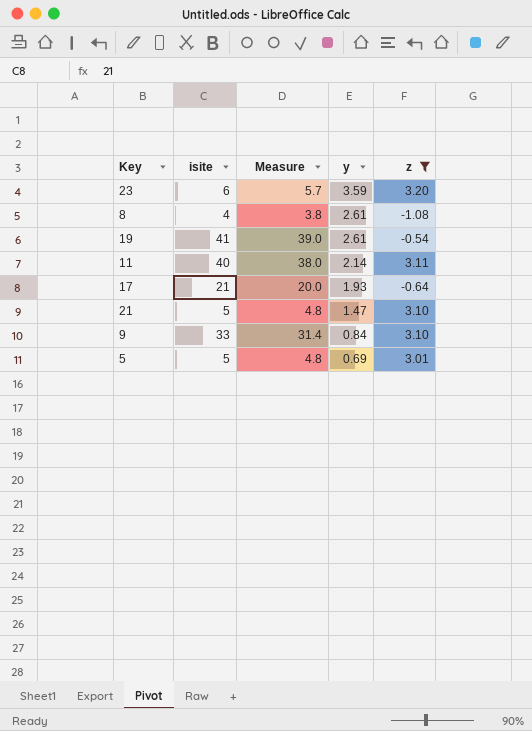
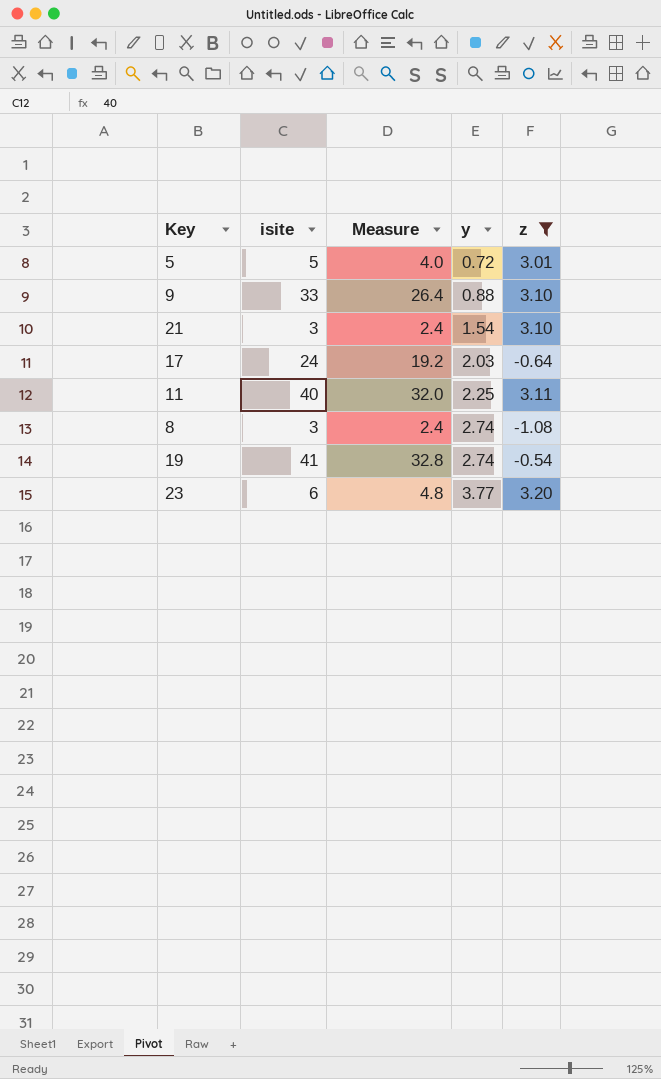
row order: y descending -> y ascending
column Measure | formula: [isite] * 0.95 -> [isite] * 0.8
5 | y: 0.69 -> 0.72
9 | y: 0.84 -> 0.88
21 | isite: 5 -> 3
21 | y: 1.47 -> 1.54
17 | isite: 21 -> 24
17 | y: 1.93 -> 2.03
11 | y: 2.14 -> 2.25
8 | isite: 4 -> 3
8 | y: 2.61 -> 2.74
19 | y: 2.61 -> 2.74
23 | y: 3.59 -> 3.77

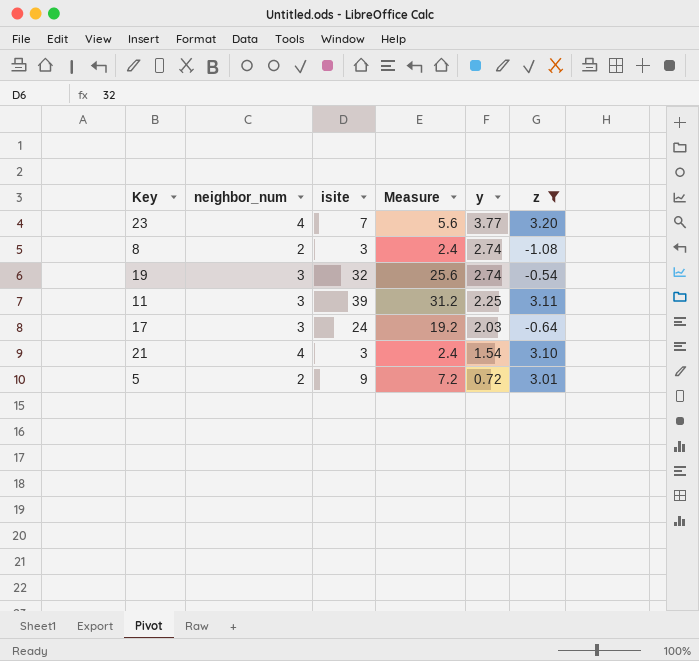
row order: y ascending -> y descending
column neighbor_num | position: none -> 2
row 9: 33 | 26.4 | 0.88 | 3.10 -> none
23 | isite: 6 -> 7
23 | Measure: 4.8 -> 5.6
19 | isite: 41 -> 32
19 | Measure: 32.8 -> 25.6
11 | isite: 40 -> 39
11 | Measure: 32.0 -> 31.2
5 | isite: 5 -> 9
5 | Measure: 4.0 -> 7.2

